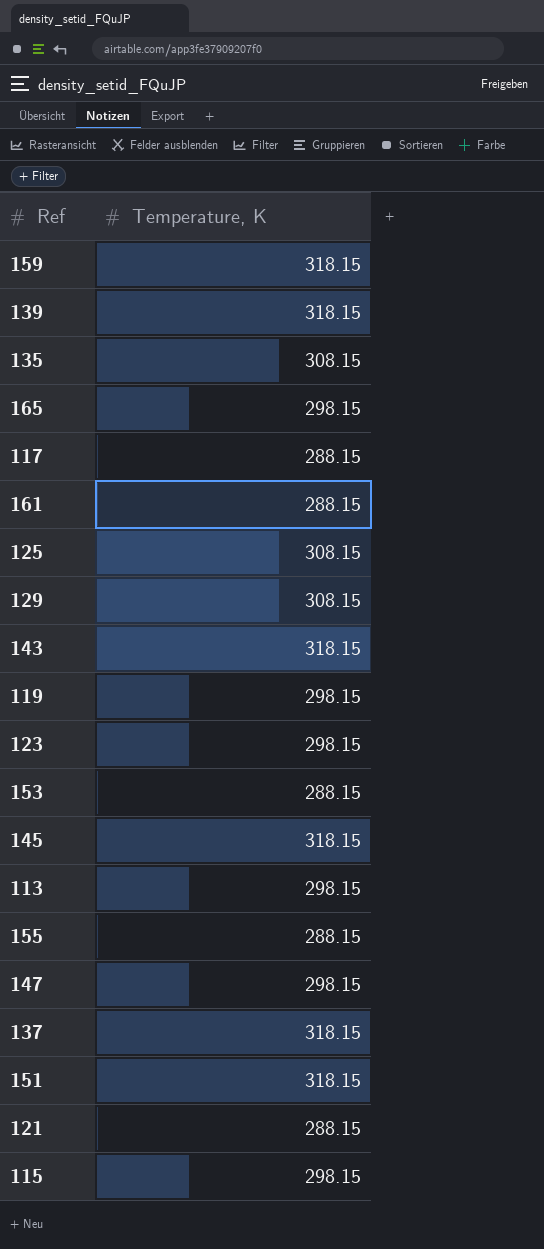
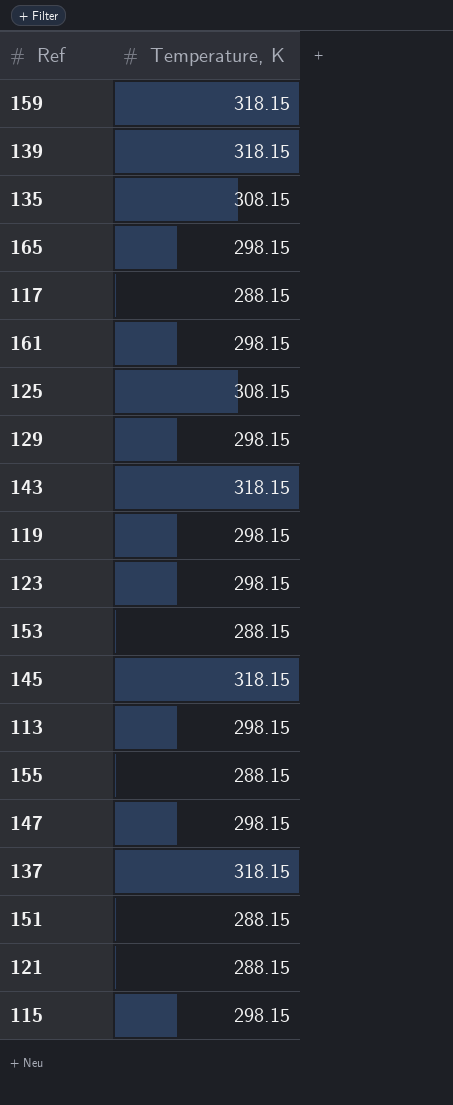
161 | Temperature, K: 288.15 -> 298.15
129 | Temperature, K: 308.15 -> 298.15
151 | Temperature, K: 318.15 -> 288.15

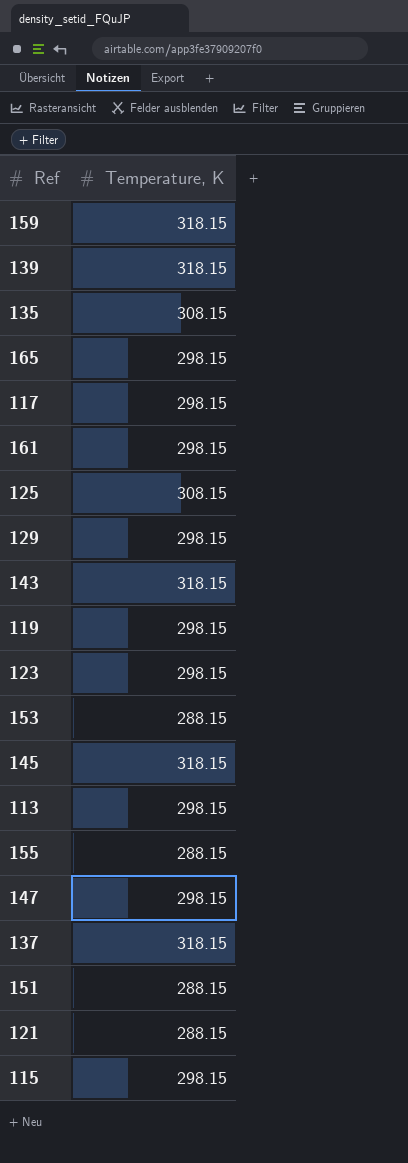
117 | Temperature, K: 288.15 -> 298.15

